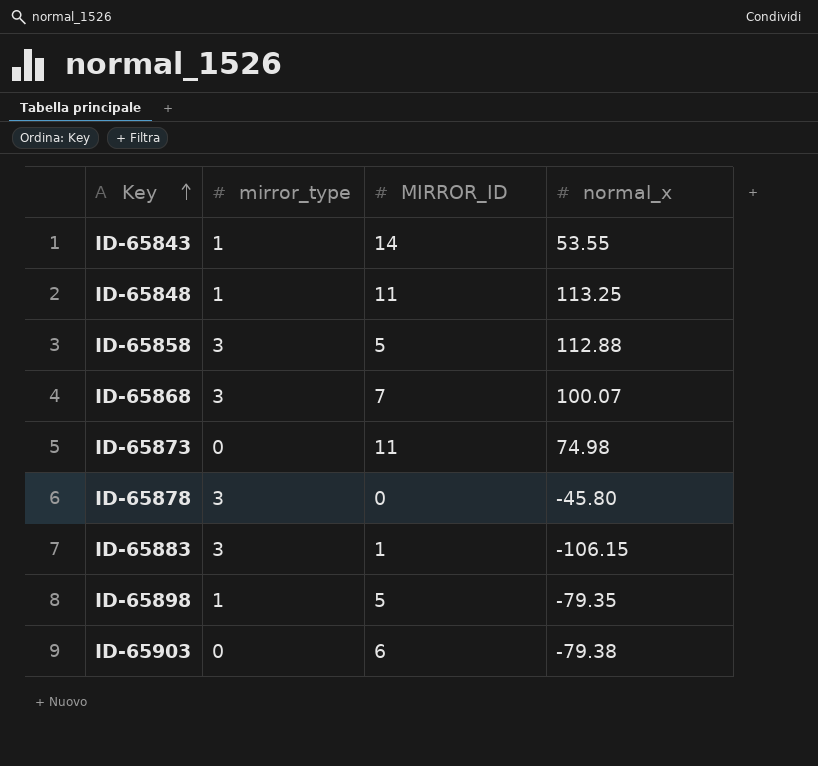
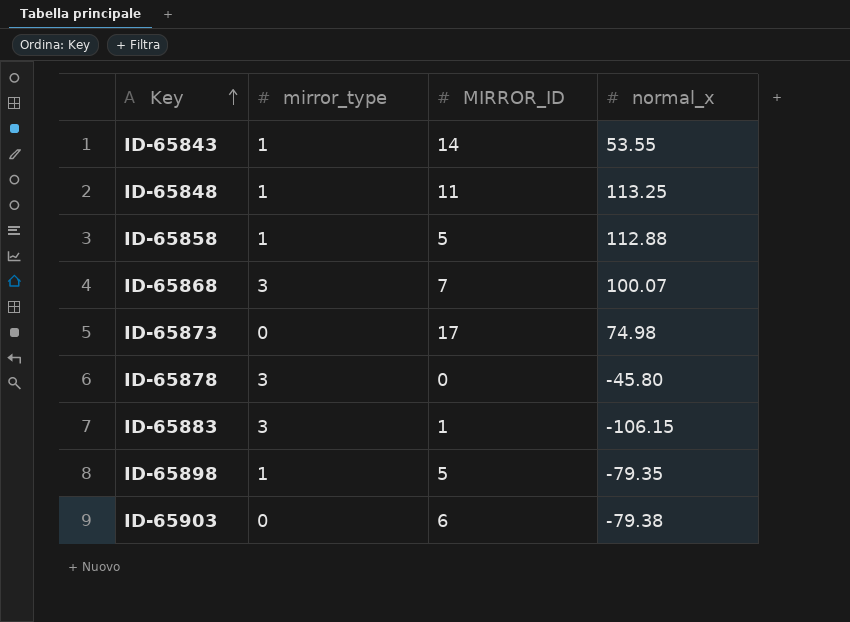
ID-65858 | mirror_type: 3 -> 1
ID-65873 | MIRROR_ID: 11 -> 17

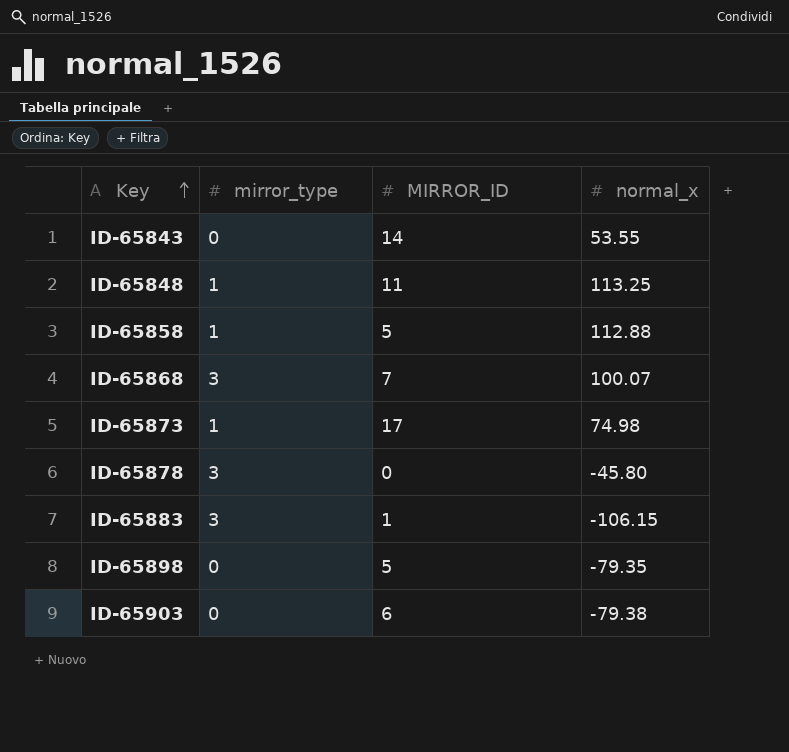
ID-65843 | mirror_type: 1 -> 0
ID-65873 | mirror_type: 0 -> 1
ID-65898 | mirror_type: 1 -> 0

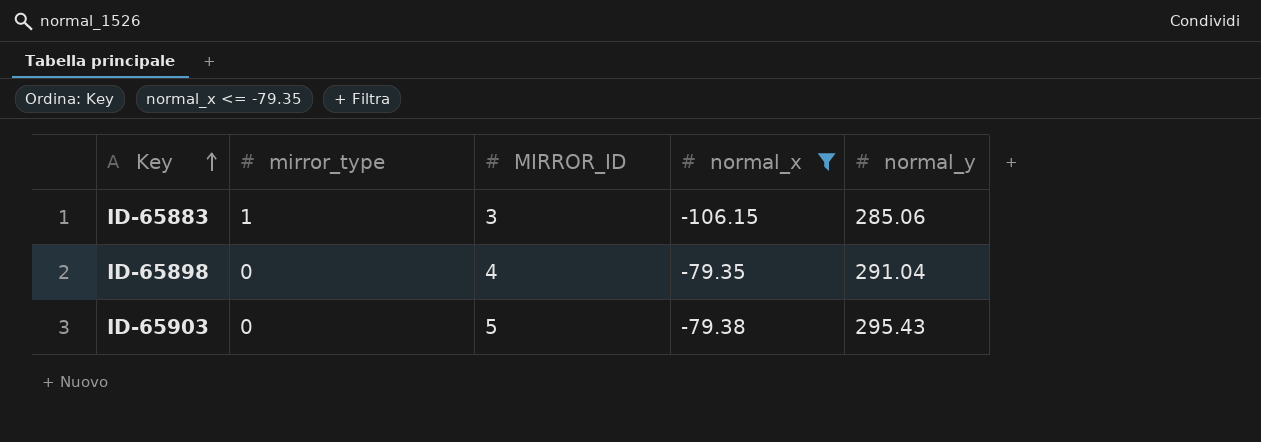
filter: none -> normal_x <= -79.35
column normal_y | position: none -> 5
ID-65883 | mirror_type: 3 -> 1
ID-65883 | MIRROR_ID: 1 -> 3
ID-65898 | MIRROR_ID: 5 -> 4
ID-65903 | MIRROR_ID: 6 -> 5

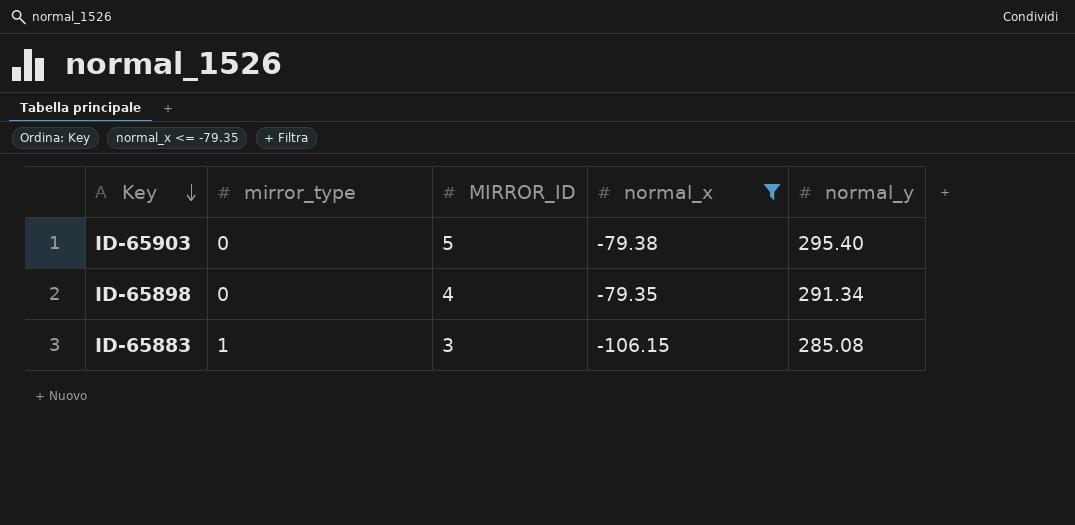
row order: Key ascending -> Key descending
ID-65903 | normal_y: 295.43 -> 295.40
ID-65898 | normal_y: 291.04 -> 291.34
ID-65883 | normal_y: 285.06 -> 285.08

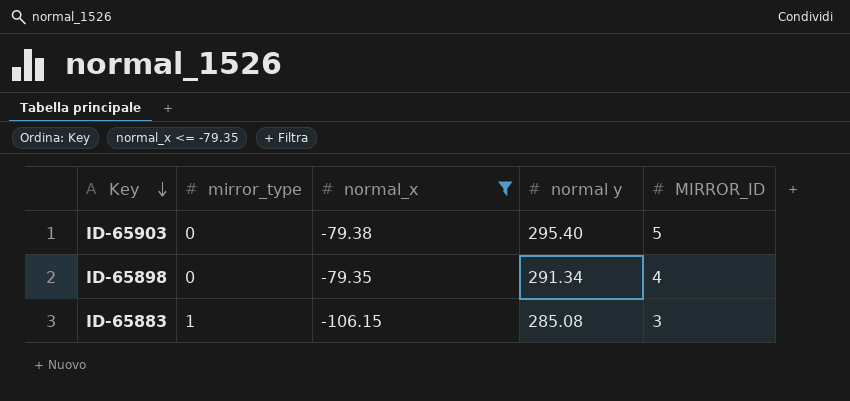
column name: normal_y -> normal y
column MIRROR_ID | position: 3 -> 5

